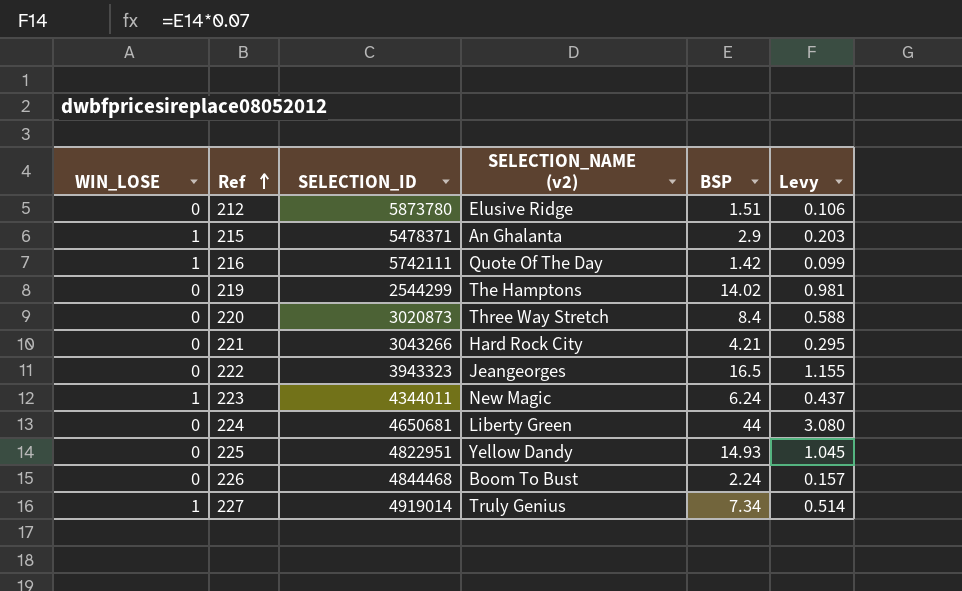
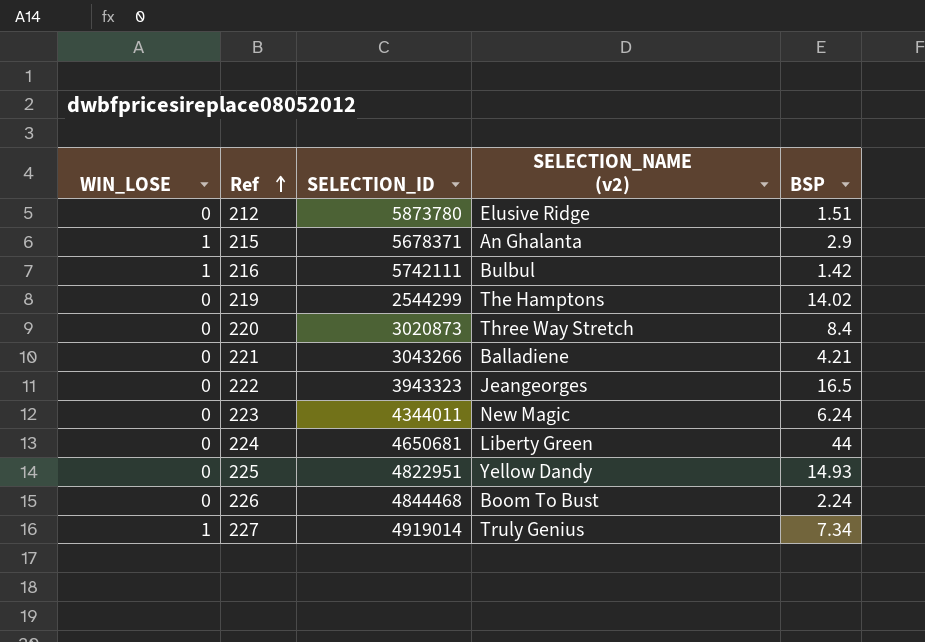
column Levy | formula: [BSP] * 0.07 -> none
215 | SELECTION_ID: 5478371 -> 5678371
216 | SELECTION_NAME (v2): Quote Of The Day -> Bulbul
221 | SELECTION_NAME (v2): Hard Rock City -> Balladiene
223 | WIN_LOSE: 1 -> 0

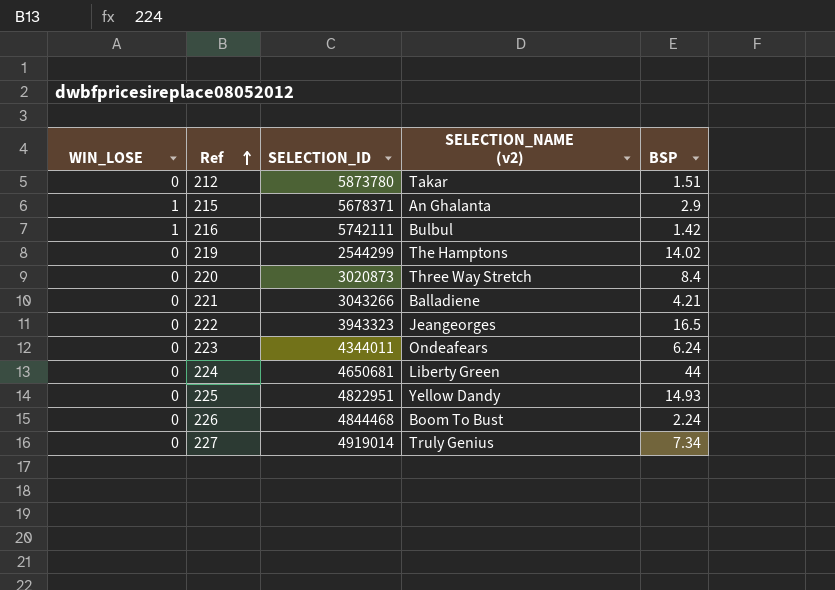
212 | SELECTION_NAME (v2): Elusive Ridge -> Takar
223 | SELECTION_NAME (v2): New Magic -> Ondeafears
227 | WIN_LOSE: 1 -> 0

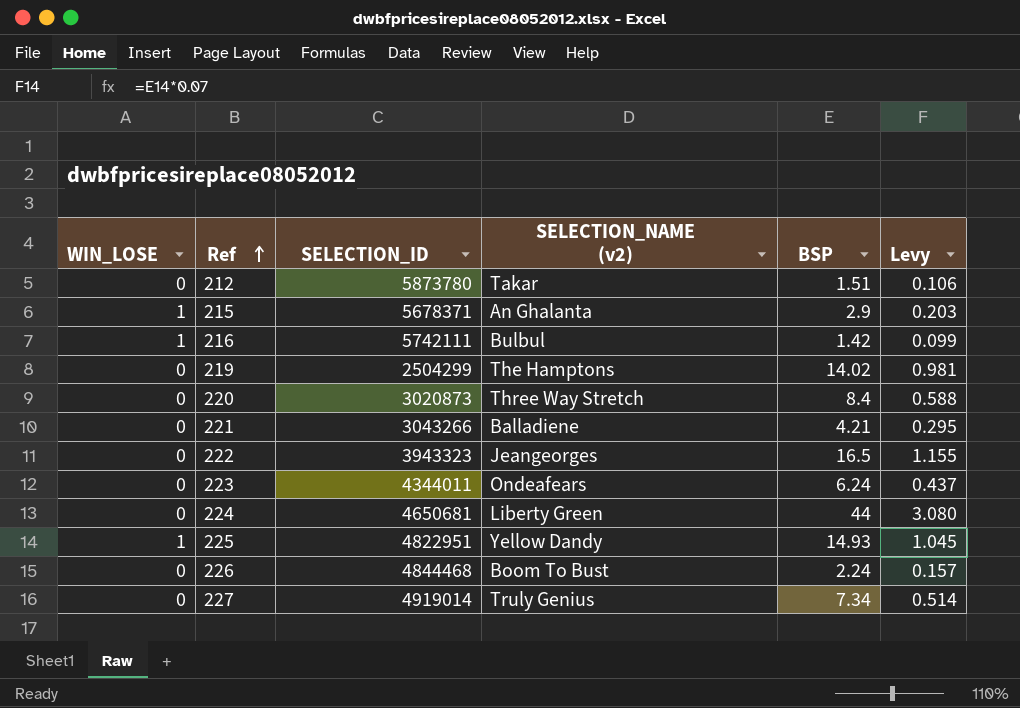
column Levy | formula: none -> [BSP] * 0.07
219 | SELECTION_ID: 2544299 -> 2504299
225 | WIN_LOSE: 0 -> 1

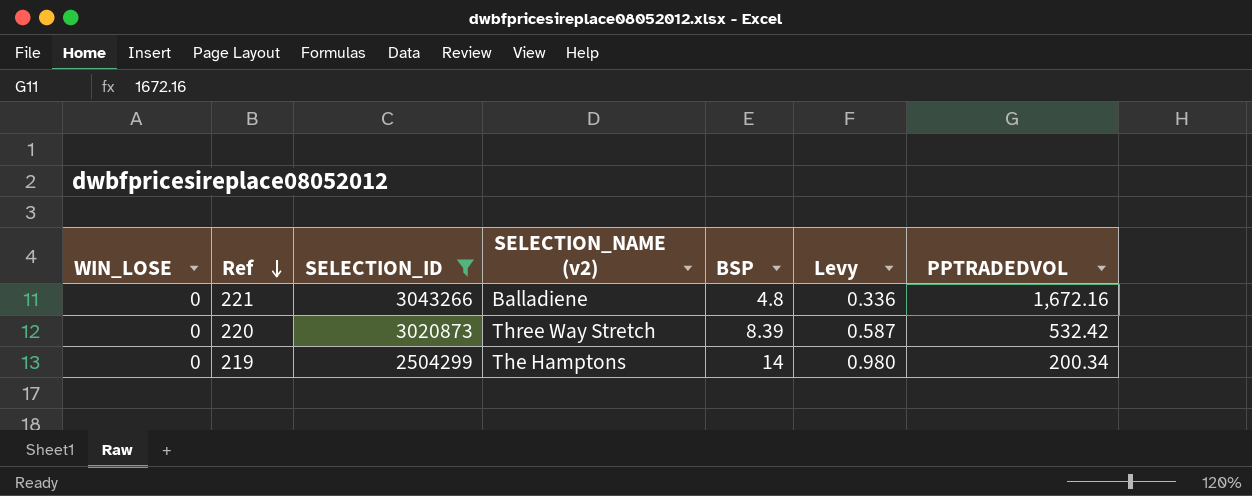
filter: none -> SELECTION_ID <= 3043266
row order: Ref ascending -> Ref descending
column PPTRADEDVOL | position: none -> 7
221 | BSP: 4.21 -> 4.8
221 | Levy: 0.295 -> 0.336
220 | BSP: 8.4 -> 8.39
220 | Levy: 0.588 -> 0.587
219 | BSP: 14.02 -> 14
219 | Levy: 0.981 -> 0.980

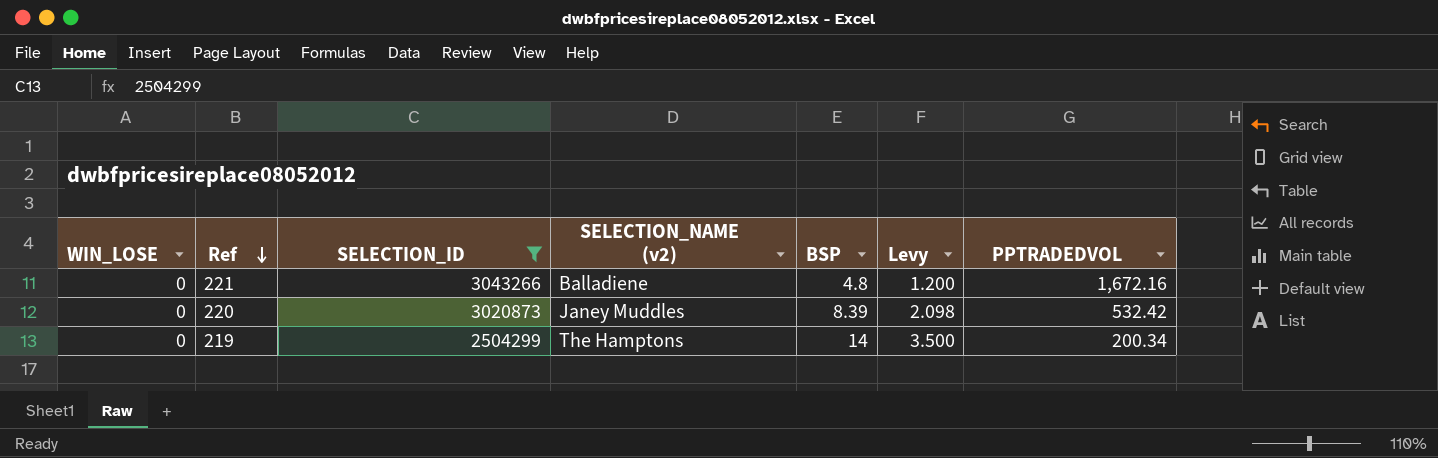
column Levy | formula: [BSP] * 0.07 -> [BSP] * 0.25
220 | SELECTION_NAME (v2): Three Way Stretch -> Janey Muddles

